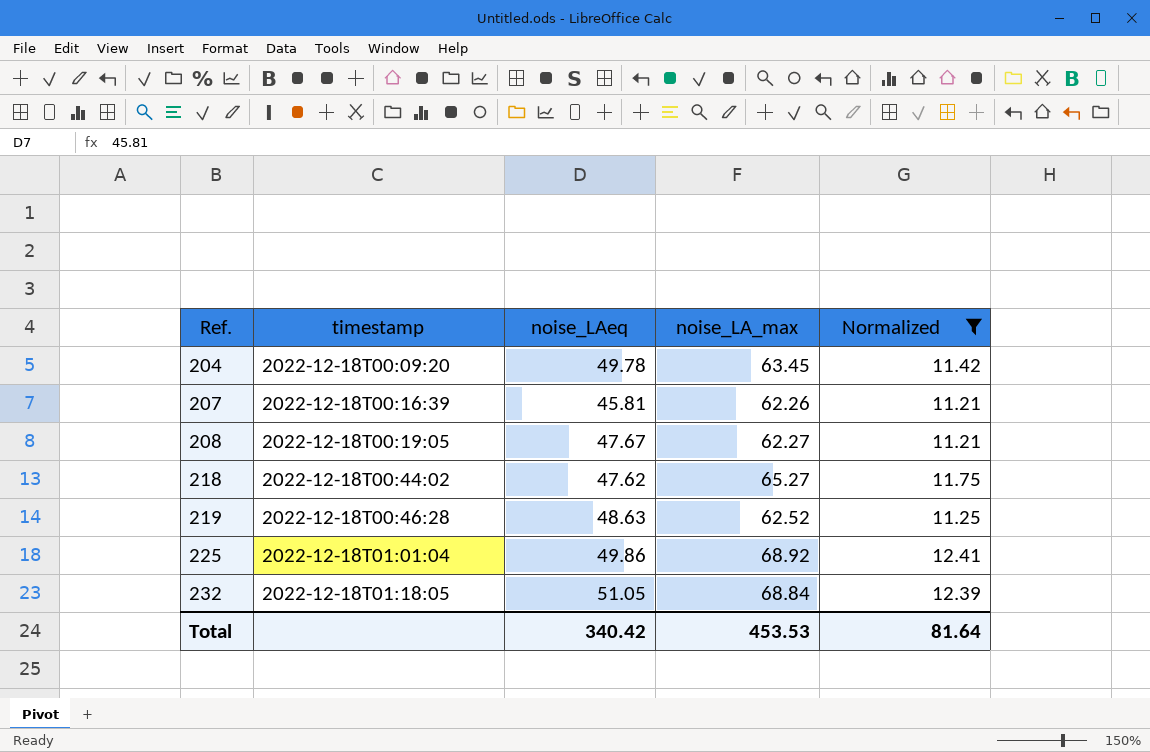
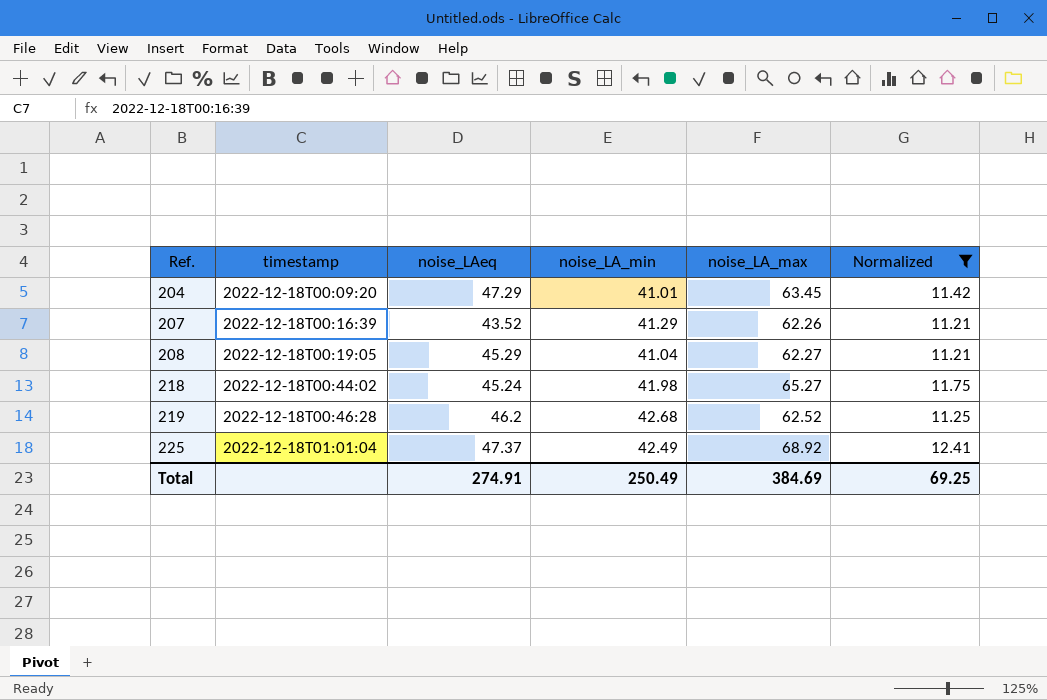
column noise_LA_min | position: none -> 4
row 232: 2022-12-18T01:18:05 | 51.05 | 68.84 | 12.39 -> none
204 | noise_LAeq: 49.78 -> 47.29
207 | noise_LAeq: 45.81 -> 43.52
208 | noise_LAeq: 47.67 -> 45.29
218 | noise_LAeq: 47.62 -> 45.24
219 | noise_LAeq: 48.63 -> 46.2
225 | noise_LAeq: 49.86 -> 47.37
Total | noise_LAeq: 340.42 -> 274.91
Total | noise_LA_max: 453.53 -> 384.69
Total | Normalized: 81.64 -> 69.25

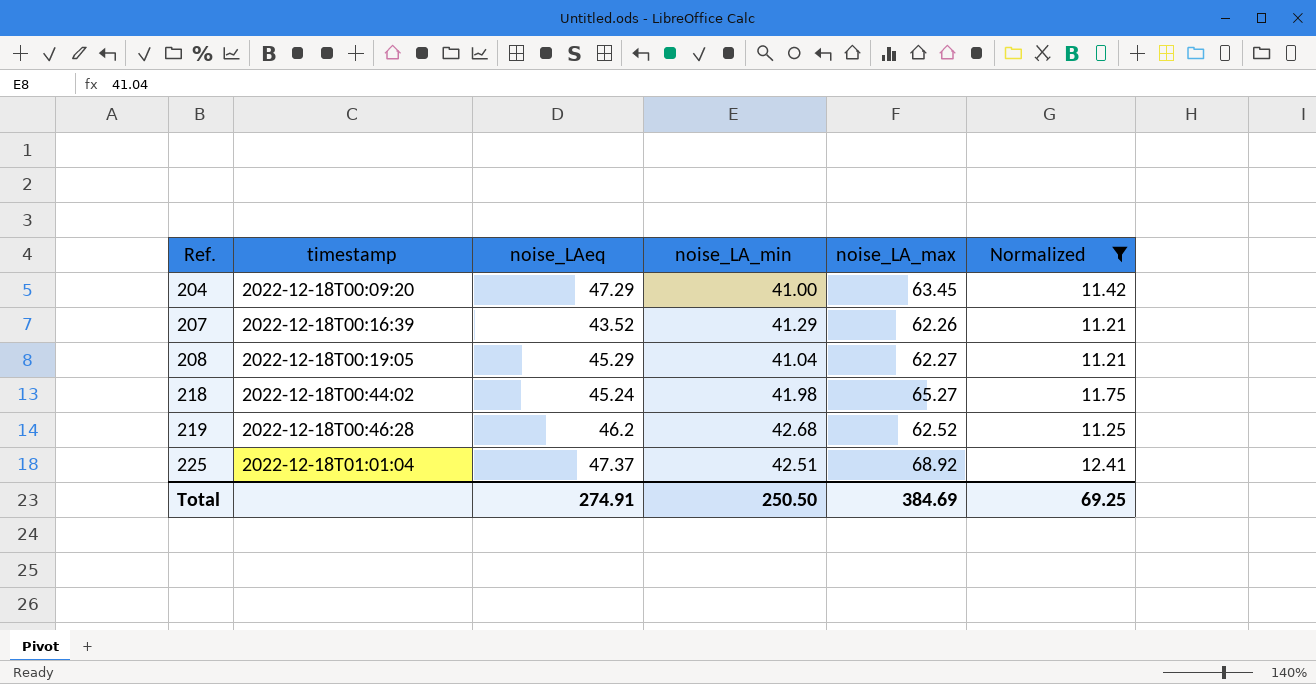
204 | noise_LA_min: 41.01 -> 41.00
225 | noise_LA_min: 42.49 -> 42.51
Total | noise_LA_min: 250.49 -> 250.50

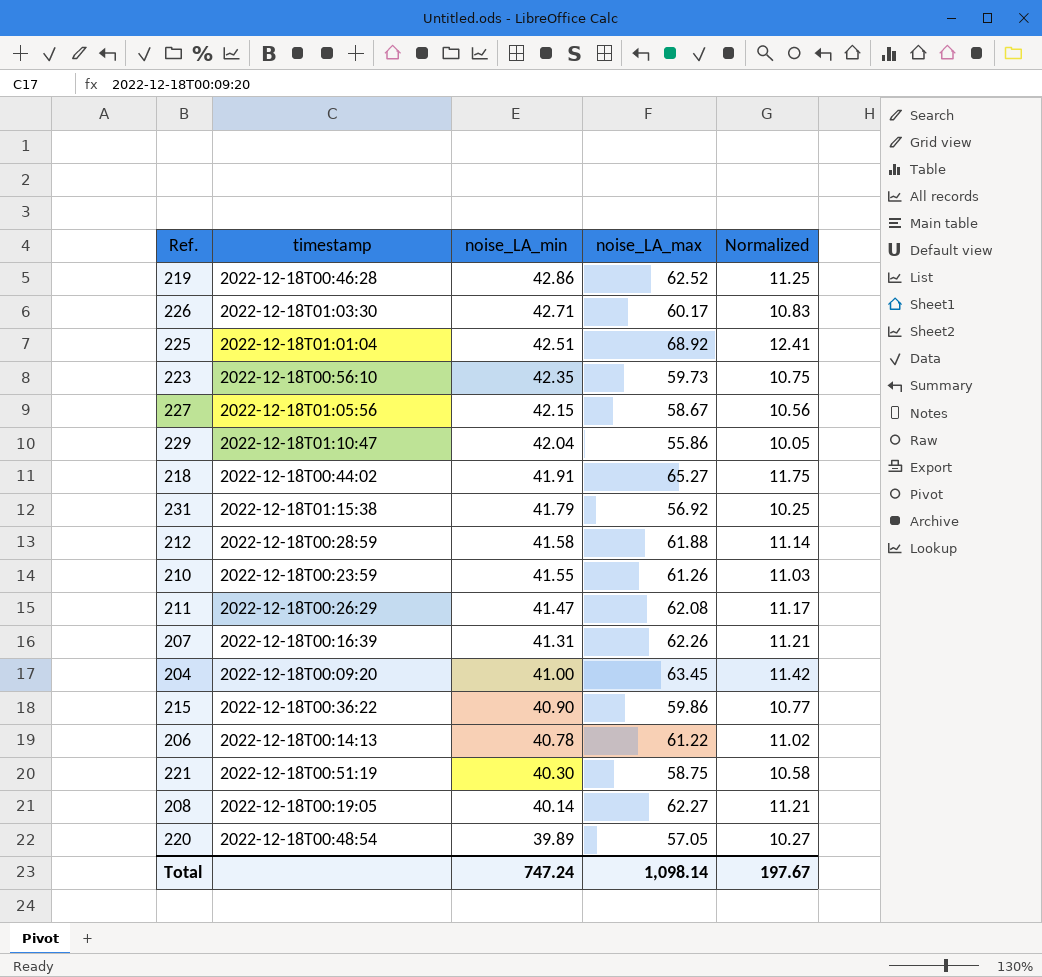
filter: Normalized >= 11.21 -> none
row order: Ref. ascending -> noise_LA_min descending
column noise_LAeq | position: 3 -> none
219 | noise_LA_min: 42.68 -> 42.86
218 | noise_LA_min: 41.98 -> 41.91
207 | noise_LA_min: 41.29 -> 41.31
208 | noise_LA_min: 41.04 -> 40.14
Total | noise_LA_min: 250.50 -> 747.24
Total | noise_LA_max: 384.69 -> 1,098.14
Total | Normalized: 69.25 -> 197.67

